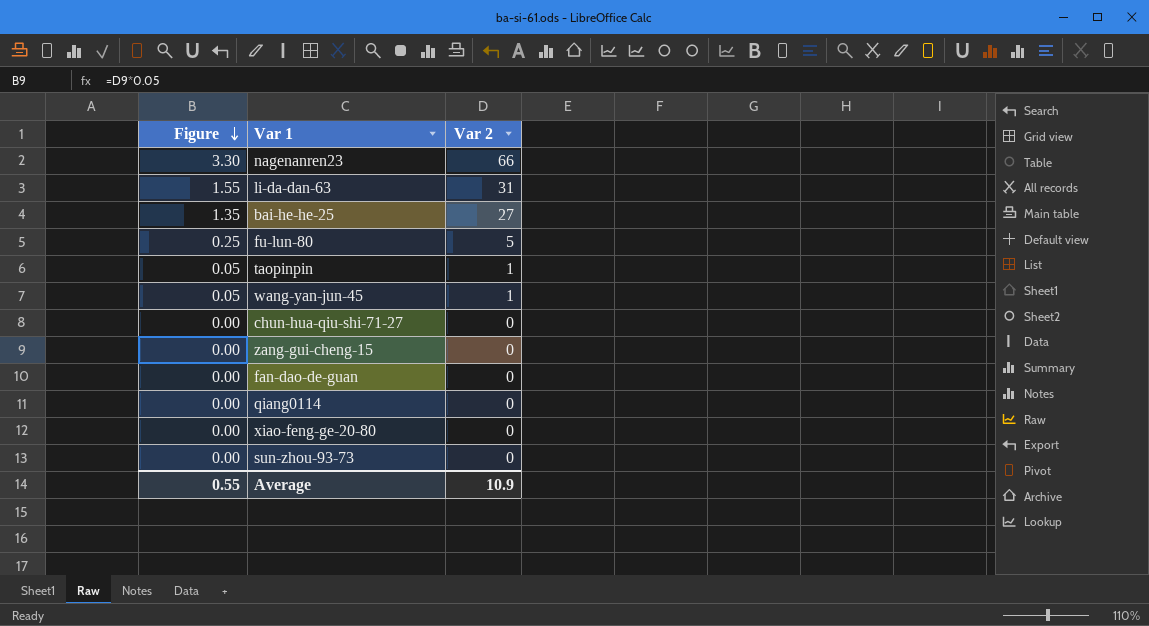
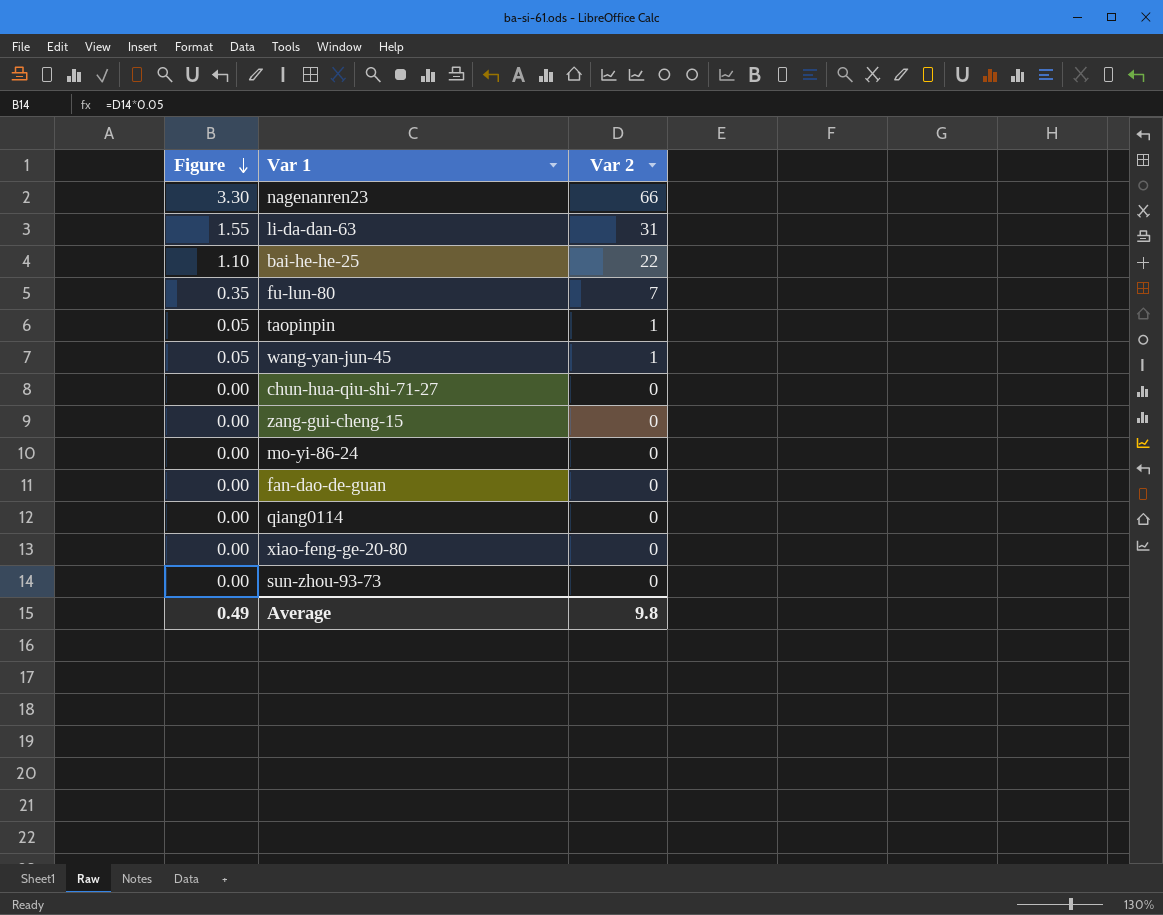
bai-he-he-25 | Figure: 1.35 -> 1.10
bai-he-he-25 | Var 2: 27 -> 22
fu-lun-80 | Figure: 0.25 -> 0.35
fu-lun-80 | Var 2: 5 -> 7
row mo-yi-86-24: none -> 0.00 | 0
Average | Figure: 0.55 -> 0.49
Average | Var 2: 10.9 -> 9.8

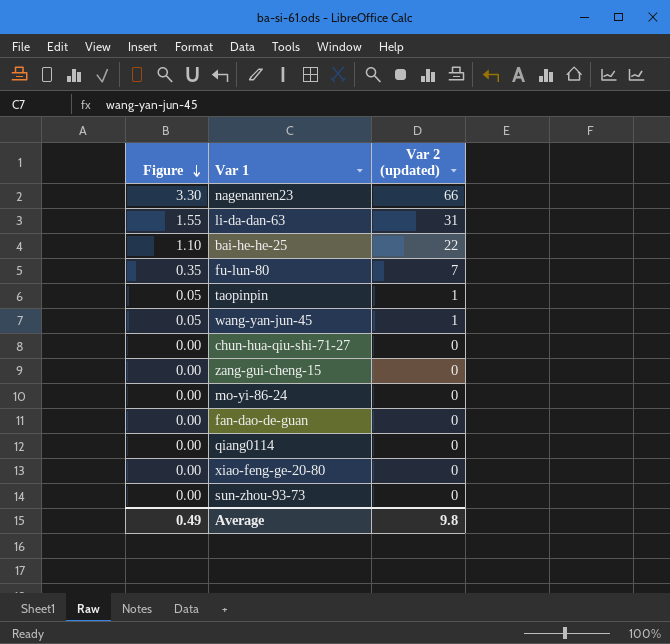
column name: Var 2 -> Var 2 (updated)

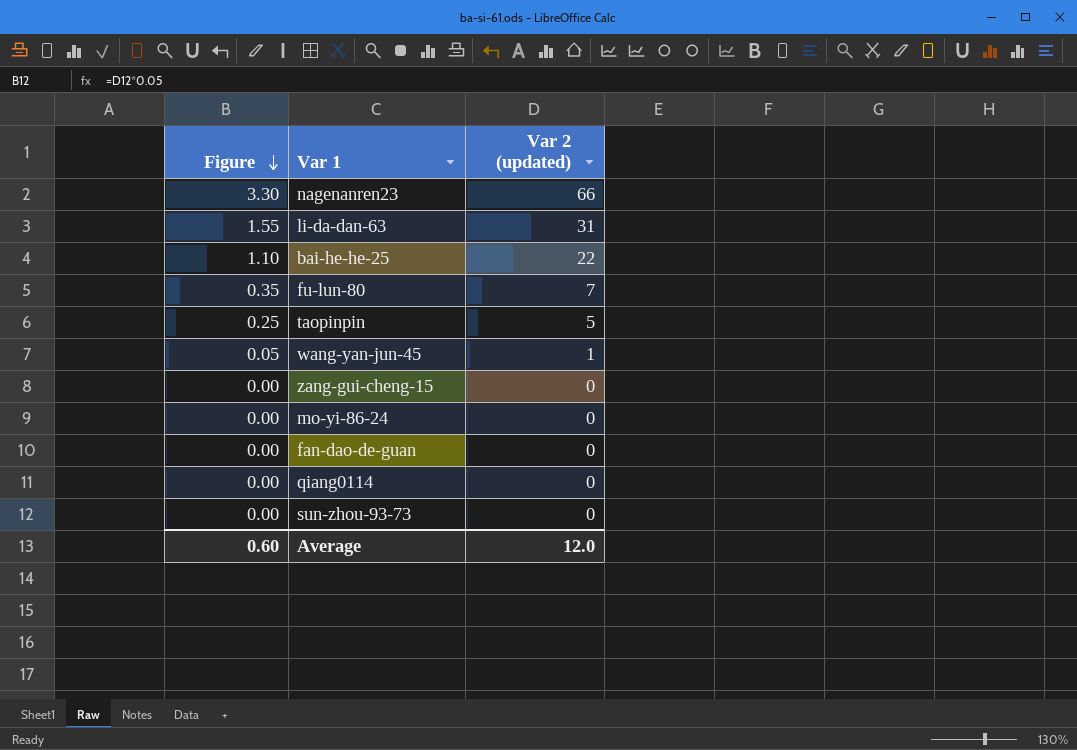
row chun-hua-qiu-shi-71-27: 0.00 | 0 -> none
row xiao-feng-ge-20-80: 0.00 | 0 -> none
taopinpin | Figure: 0.05 -> 0.25
taopinpin | Var 2 (updated): 1 -> 5
Average | Figure: 0.49 -> 0.60
Average | Var 2 (updated): 9.8 -> 12.0

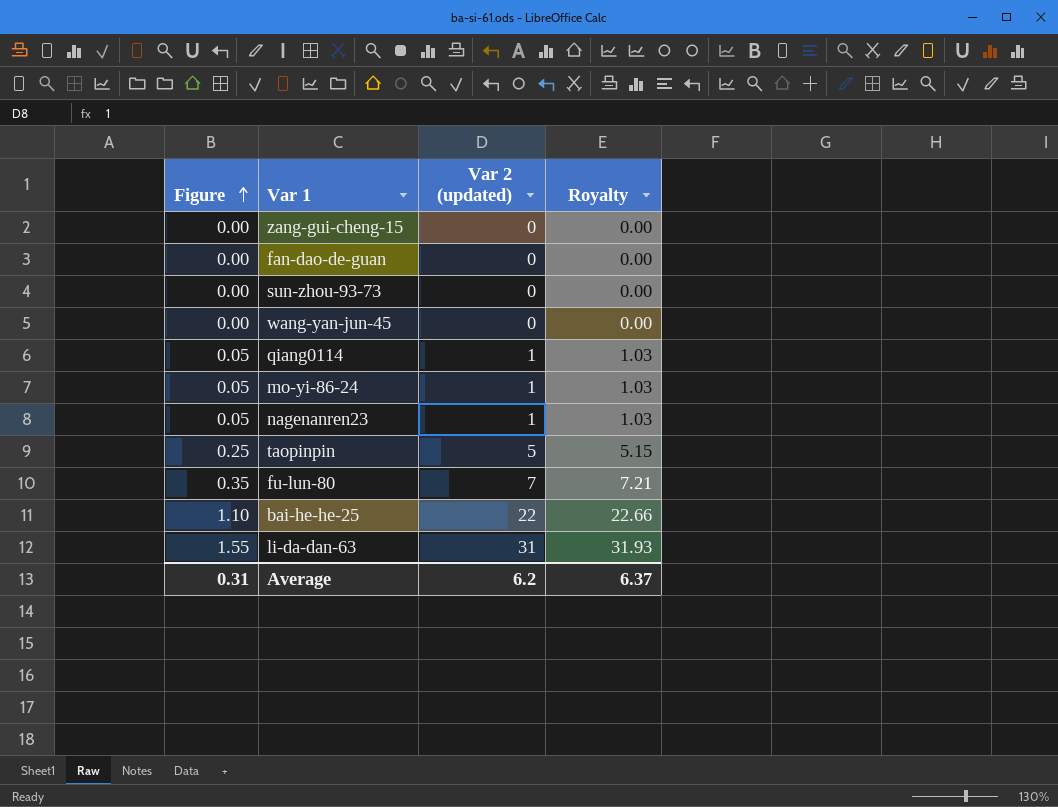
row order: Figure descending -> Figure ascending
column Royalty | formula: none -> [Var 2 (updated)] * 1.03
wang-yan-jun-45 | Figure: 0.05 -> 0.00
wang-yan-jun-45 | Var 2 (updated): 1 -> 0
qiang0114 | Figure: 0.00 -> 0.05
qiang0114 | Var 2 (updated): 0 -> 1
mo-yi-86-24 | Figure: 0.00 -> 0.05
mo-yi-86-24 | Var 2 (updated): 0 -> 1
nagenanren23 | Figure: 3.30 -> 0.05
nagenanren23 | Var 2 (updated): 66 -> 1
Average | Figure: 0.60 -> 0.31
Average | Var 2 (updated): 12.0 -> 6.2

